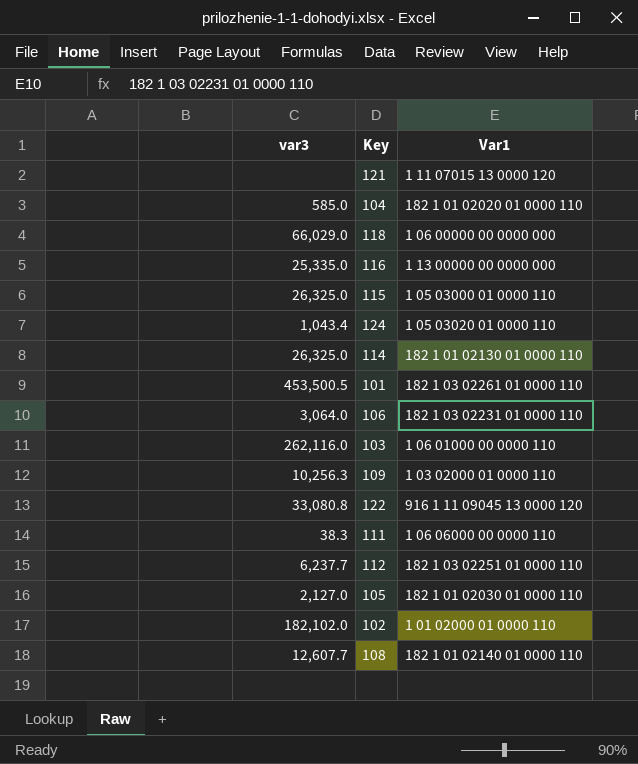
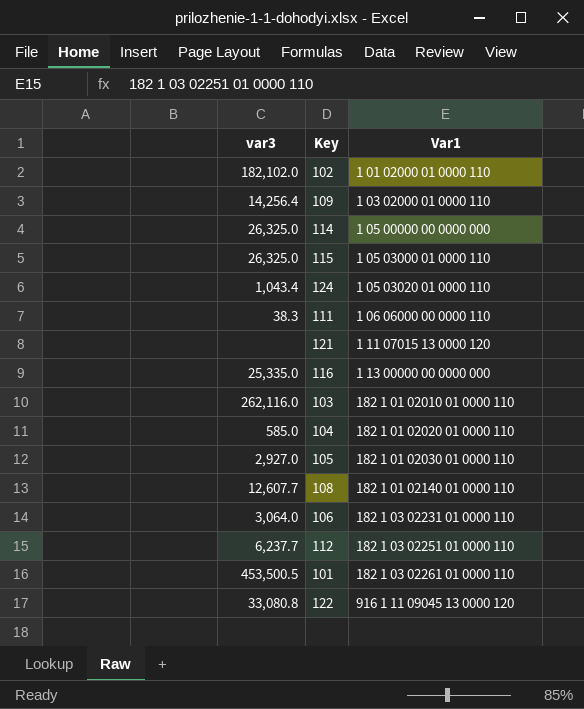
row order: none -> Var1 ascending
row 118: 66,029.0 | 1 06 00000 00 0000 000 -> none
109 | var3: 10,256.3 -> 14,256.4
114 | Var1: 182 1 01 02130 01 0000 110 -> 1 05 00000 00 0000 000
103 | Var1: 1 06 01000 00 0000 110 -> 182 1 01 02010 01 0000 110
105 | var3: 2,127.0 -> 2,927.0

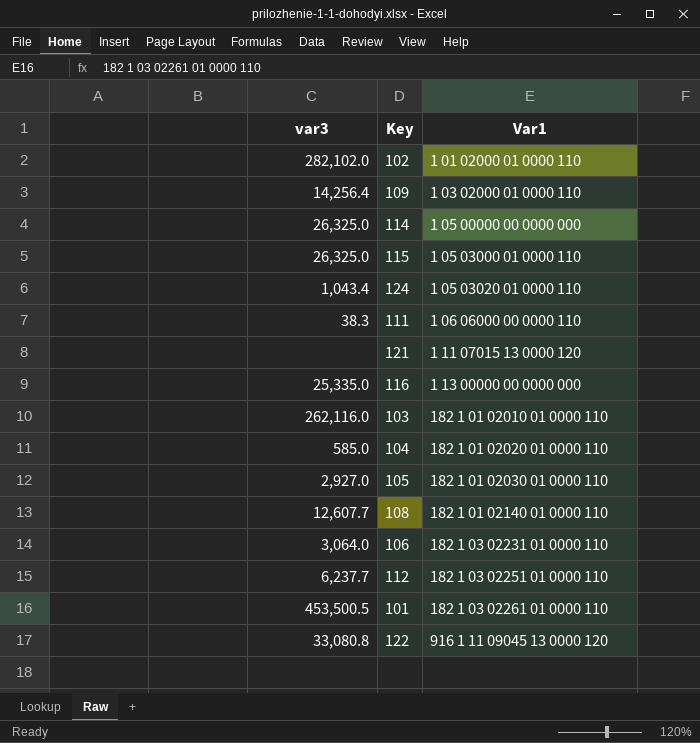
102 | var3: 182,102.0 -> 282,102.0

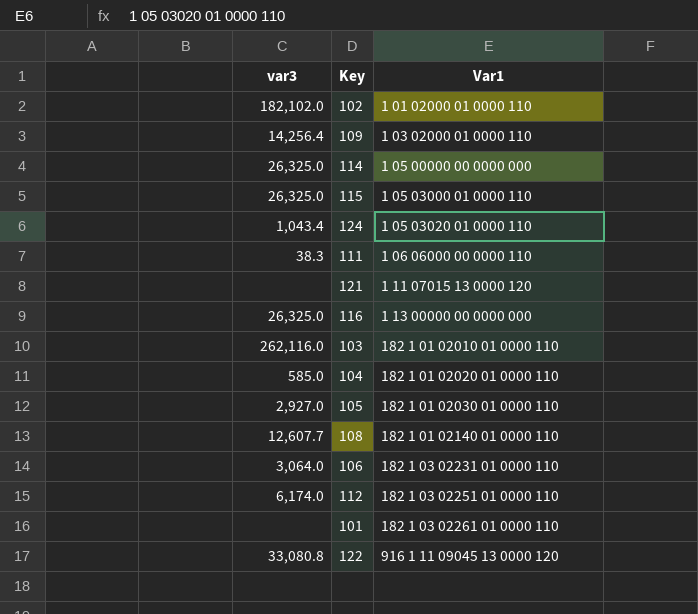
102 | var3: 282,102.0 -> 182,102.0
116 | var3: 25,335.0 -> 26,325.0
112 | var3: 6,237.7 -> 6,174.0
101 | var3: 453,500.5 -> none

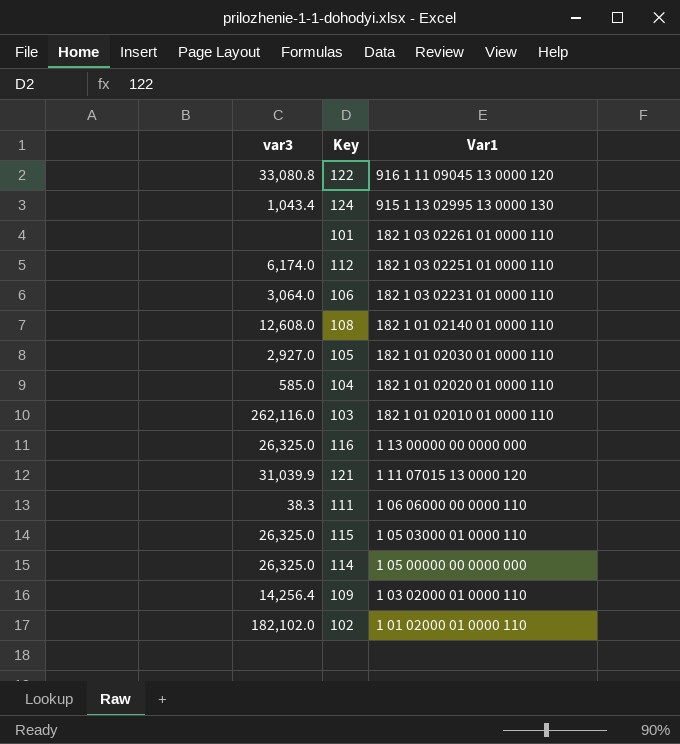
row order: Var1 ascending -> Var1 descending
124 | Var1: 1 05 03020 01 0000 110 -> 915 1 13 02995 13 0000 130
108 | var3: 12,607.7 -> 12,608.0
121 | var3: none -> 31,039.9

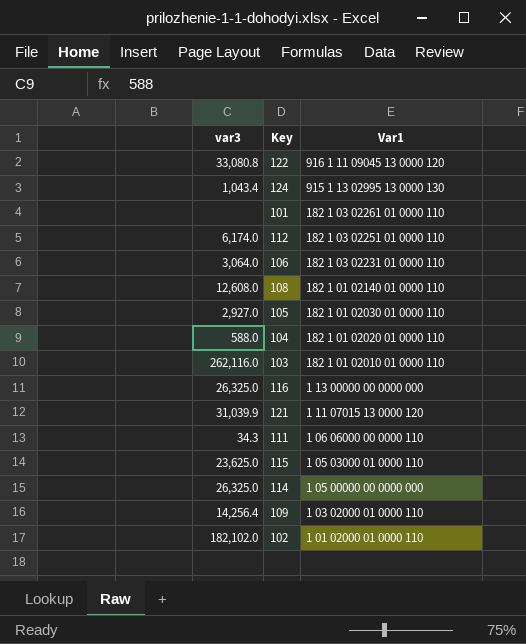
104 | var3: 585.0 -> 588.0
111 | var3: 38.3 -> 34.3
115 | var3: 26,325.0 -> 23,625.0

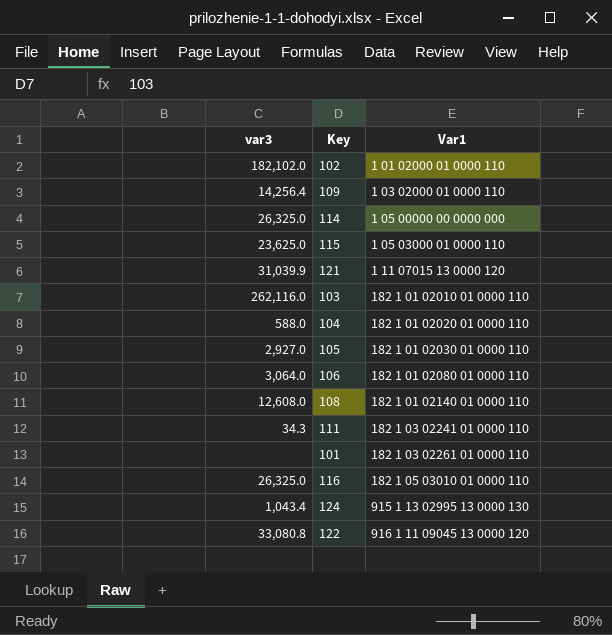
row order: Var1 descending -> Var1 ascending
row 112: 6,174.0 | 182 1 03 02251 01 0000 110 -> none
106 | Var1: 182 1 03 02231 01 0000 110 -> 182 1 01 02080 01 0000 110
111 | Var1: 1 06 06000 00 0000 110 -> 182 1 03 02241 01 0000 110
116 | Var1: 1 13 00000 00 0000 000 -> 182 1 05 03010 01 0000 110

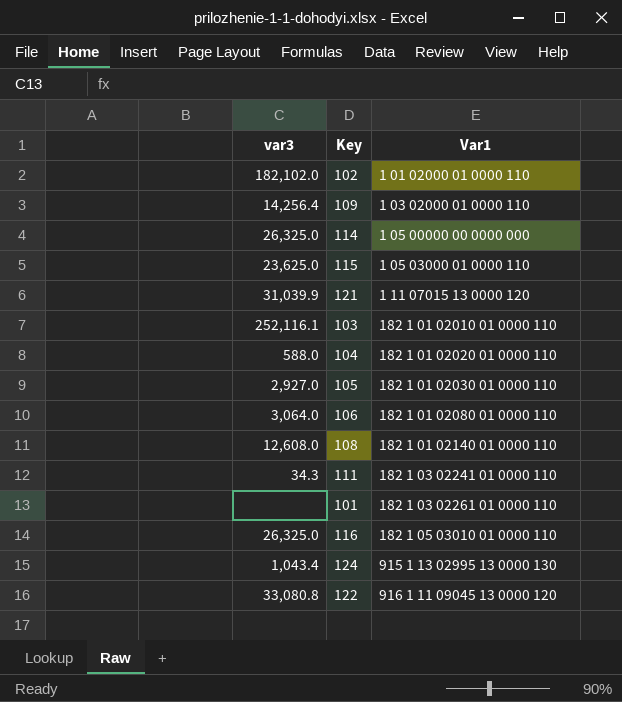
103 | var3: 262,116.0 -> 252,116.1

